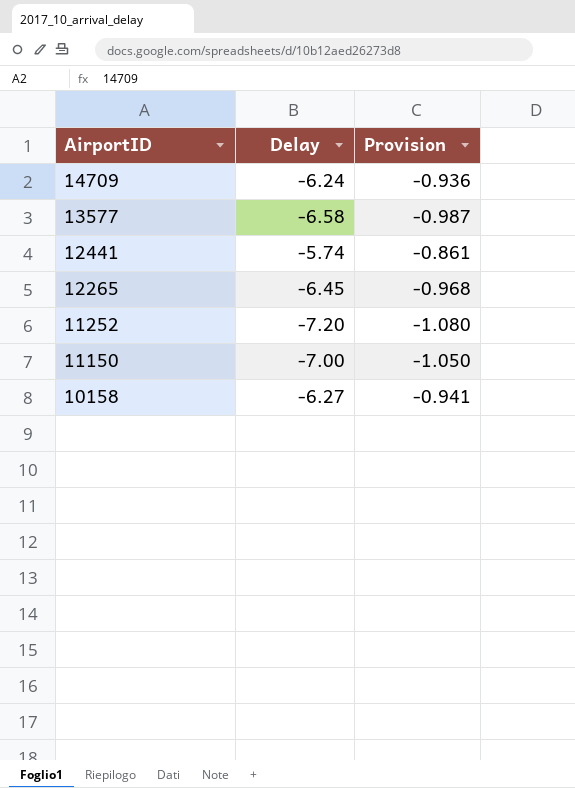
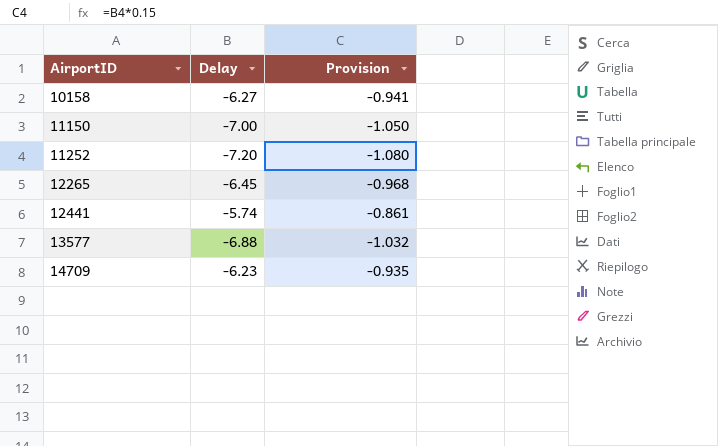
row order: AirportID descending -> AirportID ascending
13577 | Delay: -6.58 -> -6.88
13577 | Provision: -0.987 -> -1.032
14709 | Delay: -6.24 -> -6.23
14709 | Provision: -0.936 -> -0.935

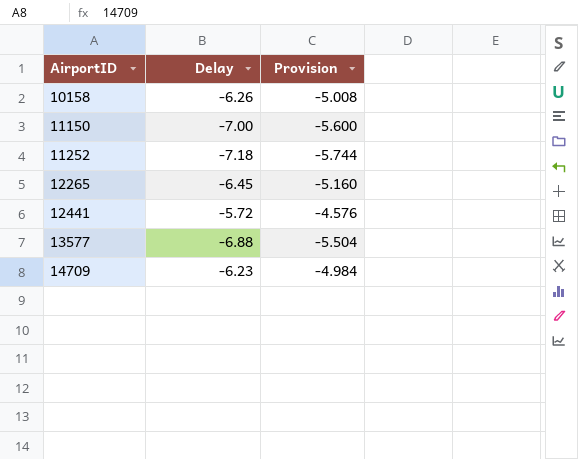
column Provision | formula: [Delay] * 0.15 -> [Delay] * 0.8
10158 | Delay: -6.27 -> -6.26
11252 | Delay: -7.20 -> -7.18
12441 | Delay: -5.74 -> -5.72

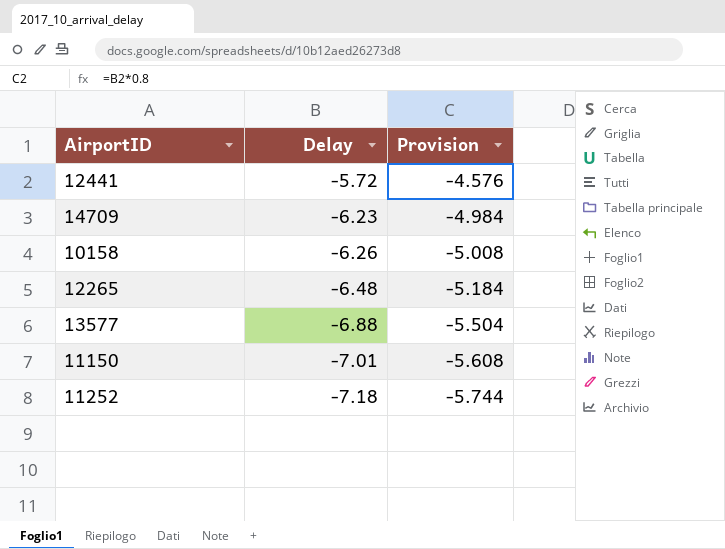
row order: AirportID ascending -> Delay descending
12265 | Delay: -6.45 -> -6.48
12265 | Provision: -5.160 -> -5.184
11150 | Delay: -7.00 -> -7.01
11150 | Provision: -5.600 -> -5.608

